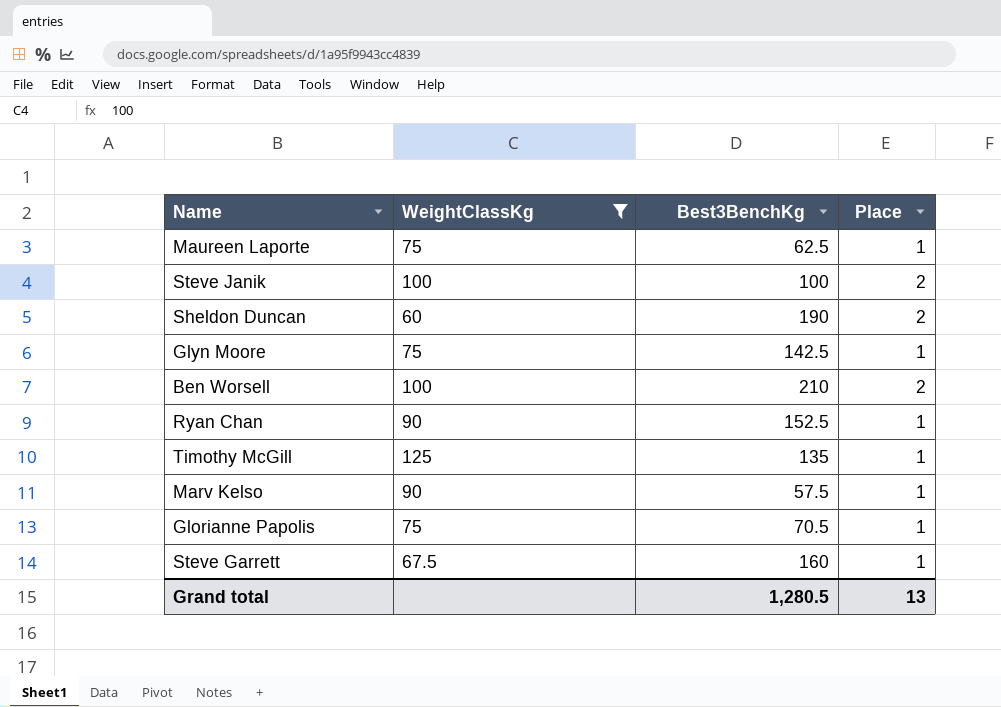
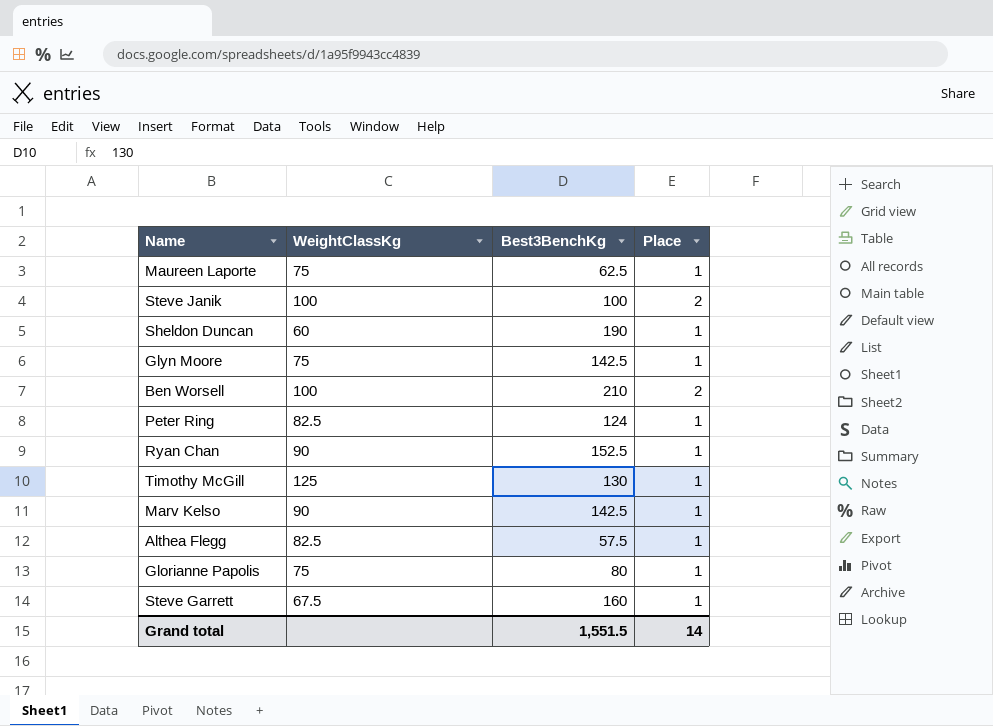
filter: WeightClassKg != 82.5 -> none
Sheldon Duncan | Place: 2 -> 1
Timothy McGill | Best3BenchKg: 135 -> 130
Marv Kelso | Best3BenchKg: 57.5 -> 142.5
Glorianne Papolis | Best3BenchKg: 70.5 -> 80
Grand total | Best3BenchKg: 1,280.5 -> 1,551.5
Grand total | Place: 13 -> 14

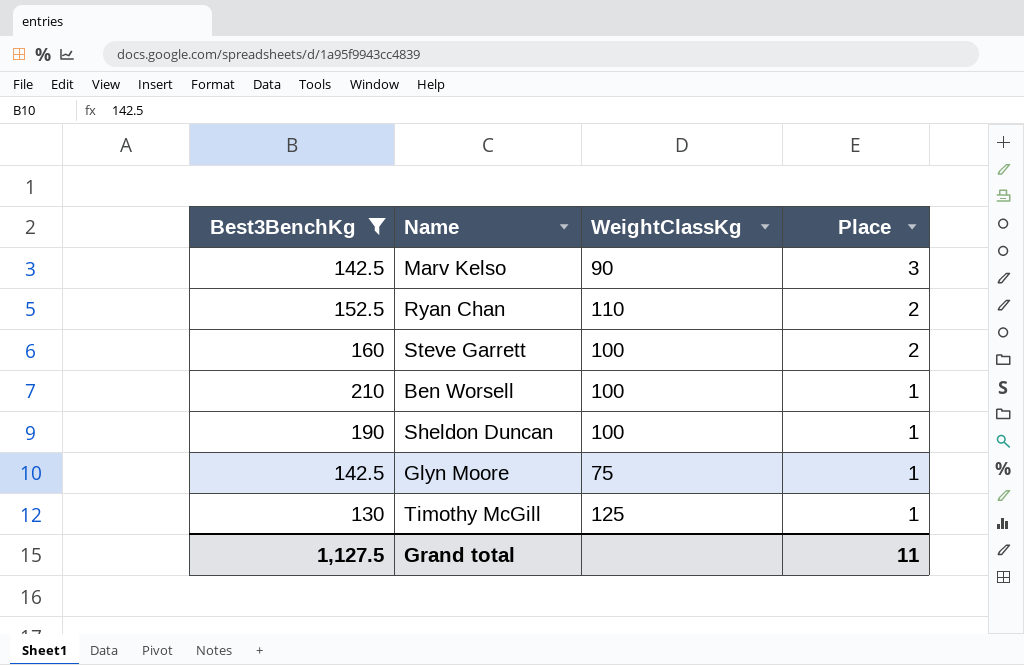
filter: none -> Best3BenchKg >= 130
row order: none -> Place descending
column Best3BenchKg | position: 3 -> 1
Marv Kelso | Place: 1 -> 3
Ryan Chan | WeightClassKg: 90 -> 110
Ryan Chan | Place: 1 -> 2
Steve Garrett | WeightClassKg: 67.5 -> 100
Steve Garrett | Place: 1 -> 2
Ben Worsell | Place: 2 -> 1
Sheldon Duncan | WeightClassKg: 60 -> 100
Grand total | Best3BenchKg: 1,551.5 -> 1,127.5
Grand total | Place: 14 -> 11

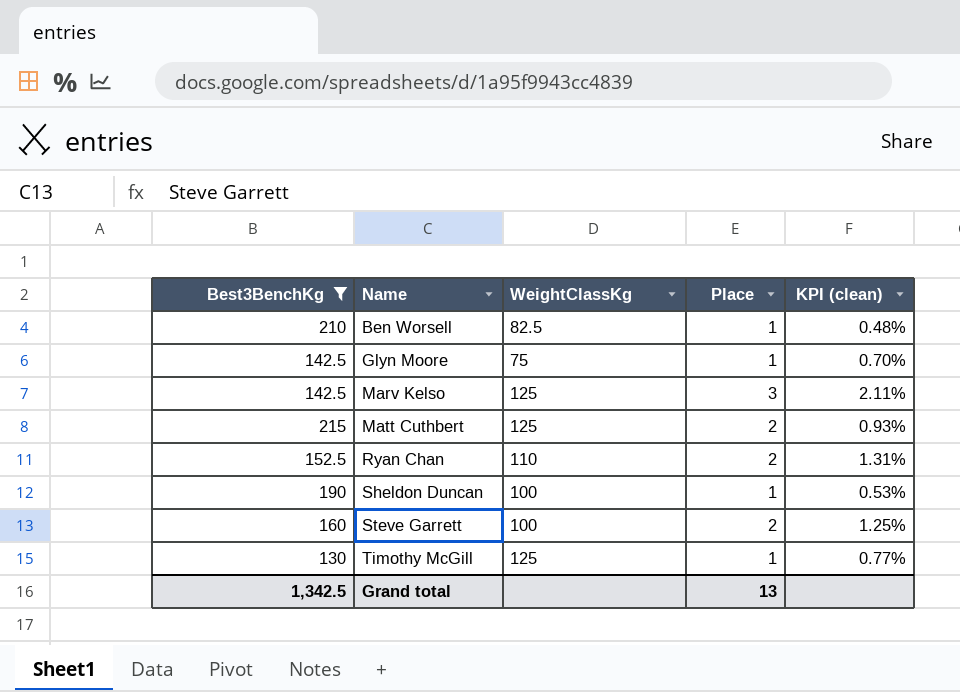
row order: Place descending -> Name ascending
column KPI (clean) | formula: none -> [Place] / [Best3BenchKg]
Ben Worsell | WeightClassKg: 100 -> 82.5
Marv Kelso | WeightClassKg: 90 -> 125
row Matt Cuthbert: none -> 215 | 125 | 2 | 0.93%
Grand total | Best3BenchKg: 1,127.5 -> 1,342.5
Grand total | Place: 11 -> 13

